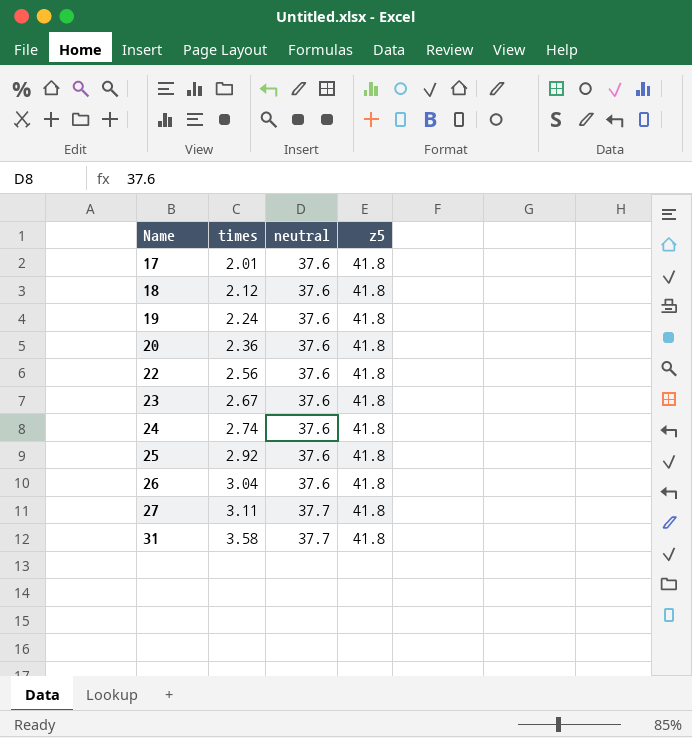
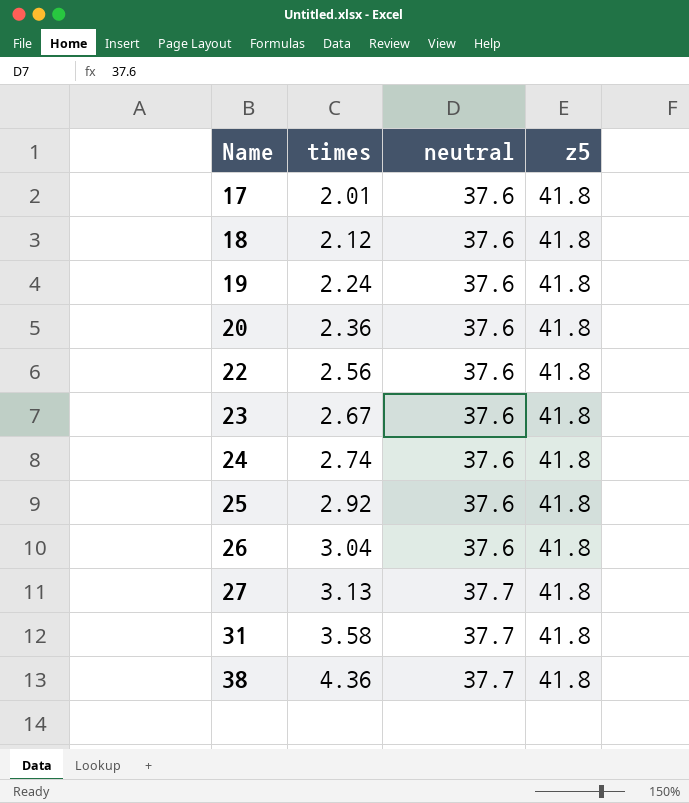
27 | times: 3.11 -> 3.13
row 38: none -> 4.36 | 37.7 | 41.8

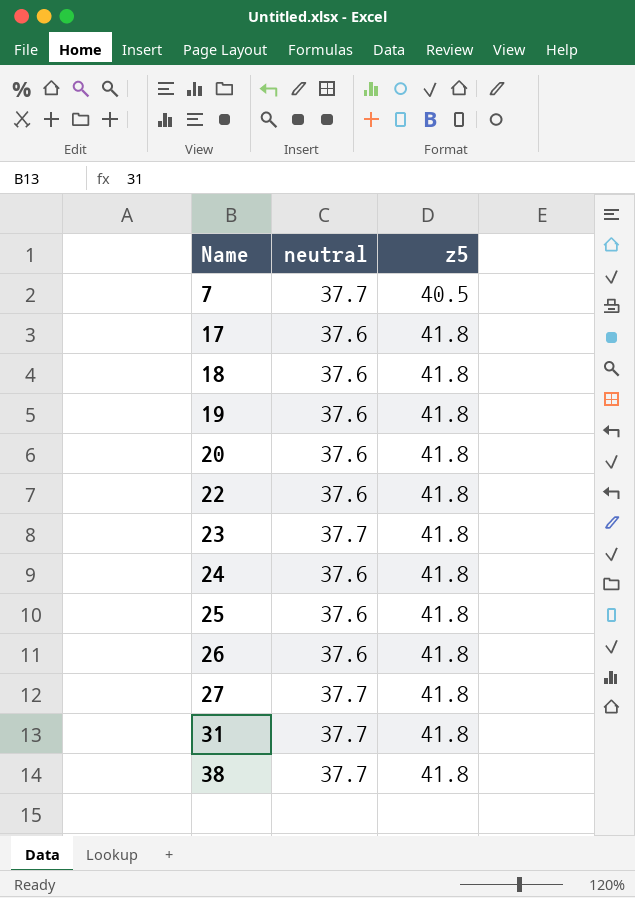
column times | position: 2 -> none
row 7: none -> 37.7 | 40.5
23 | neutral: 37.6 -> 37.7

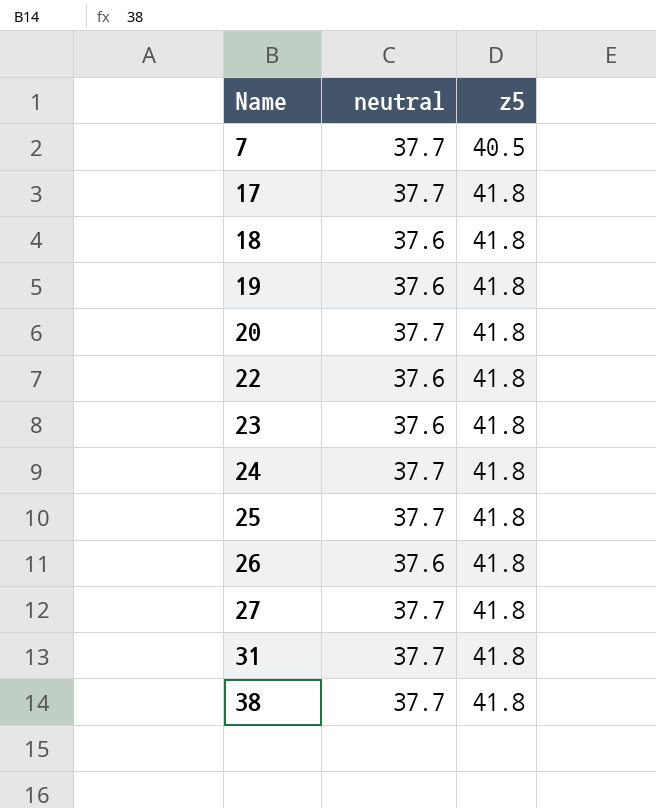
17 | neutral: 37.6 -> 37.7
20 | neutral: 37.6 -> 37.7
23 | neutral: 37.7 -> 37.6
24 | neutral: 37.6 -> 37.7
25 | neutral: 37.6 -> 37.7

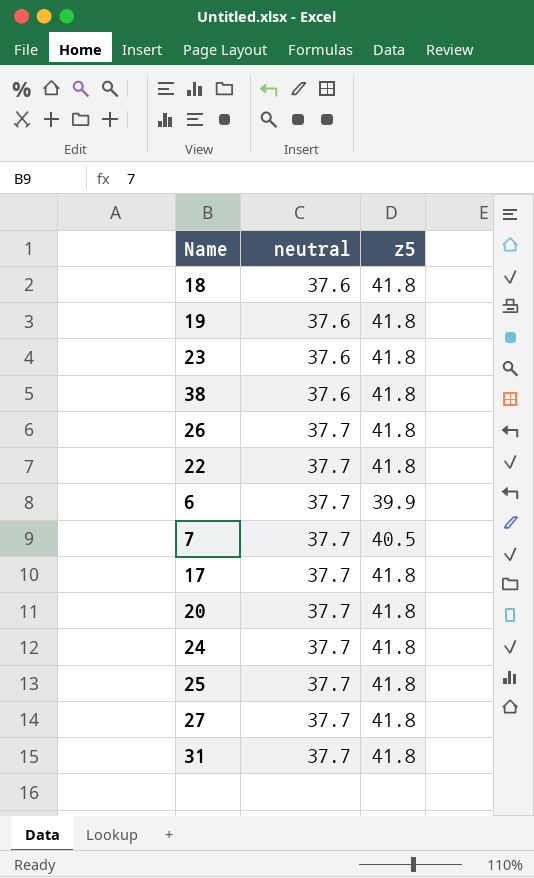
row order: Name ascending -> neutral ascending
38 | neutral: 37.7 -> 37.6
26 | neutral: 37.6 -> 37.7
22 | neutral: 37.6 -> 37.7
row 6: none -> 37.7 | 39.9

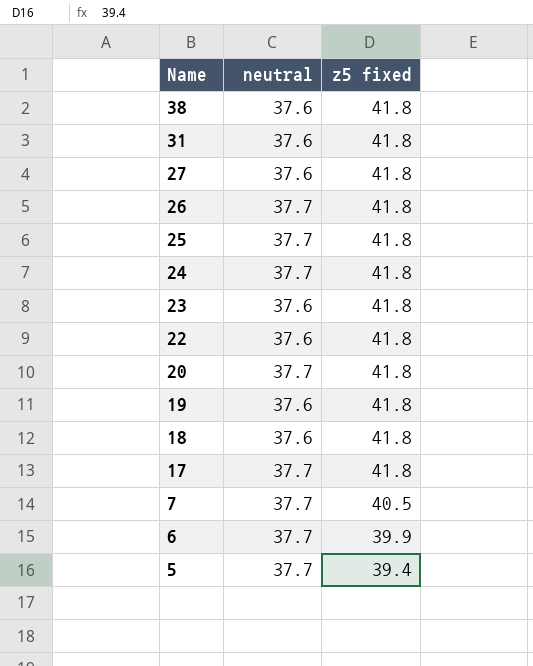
row order: neutral ascending -> Name descending
column name: z5 -> z5 fixed
31 | neutral: 37.7 -> 37.6
27 | neutral: 37.7 -> 37.6
22 | neutral: 37.7 -> 37.6
row 5: none -> 37.7 | 39.4

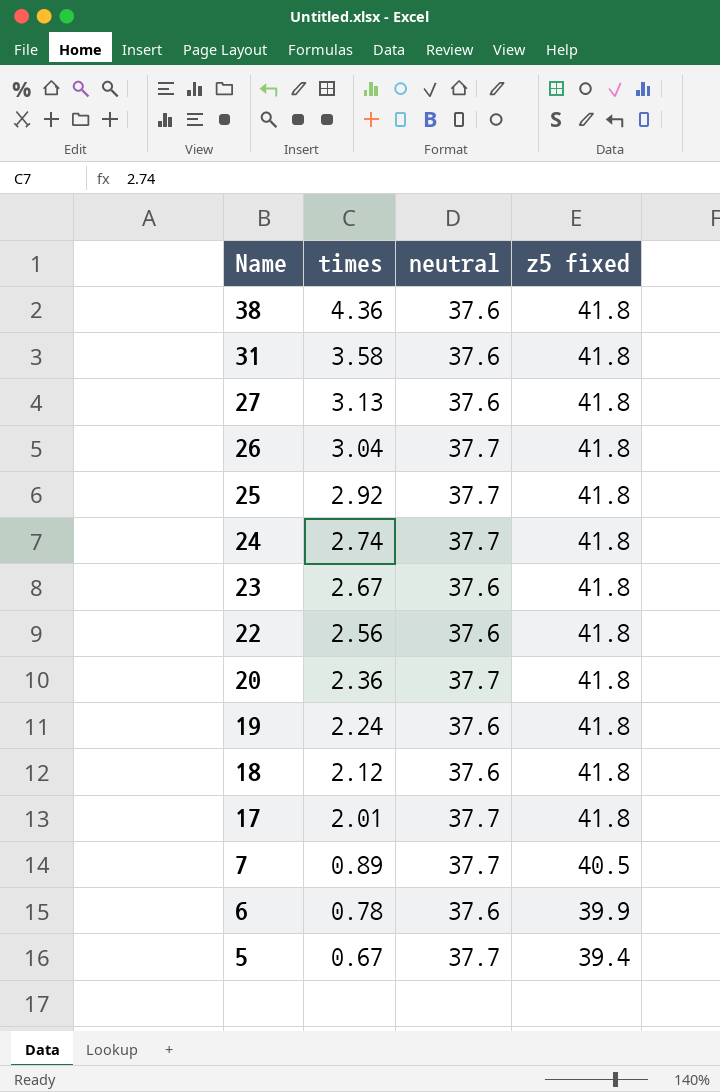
column times | position: none -> 2
6 | neutral: 37.7 -> 37.6

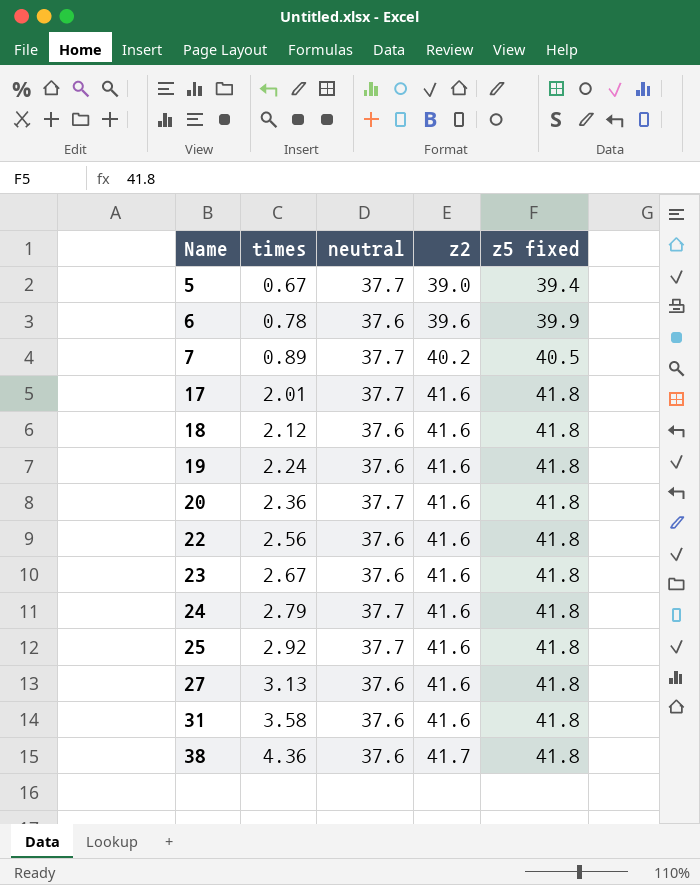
row order: Name descending -> Name ascending
column z2 | position: none -> 4
row 26: 3.04 | 37.7 | 41.8 -> none
24 | times: 2.74 -> 2.79

